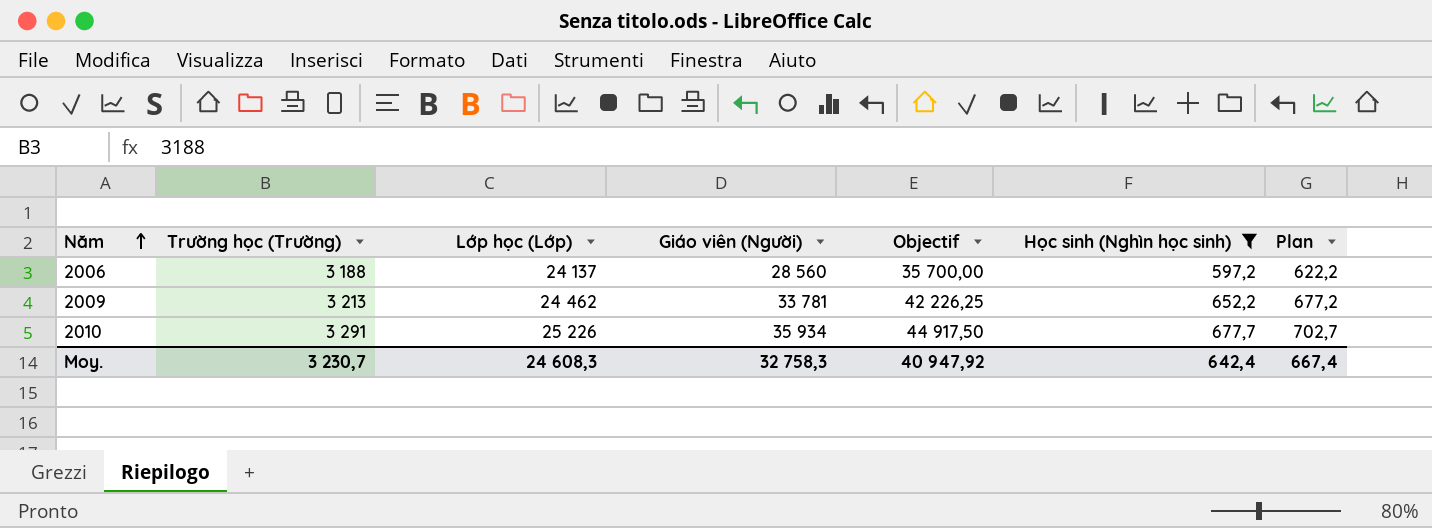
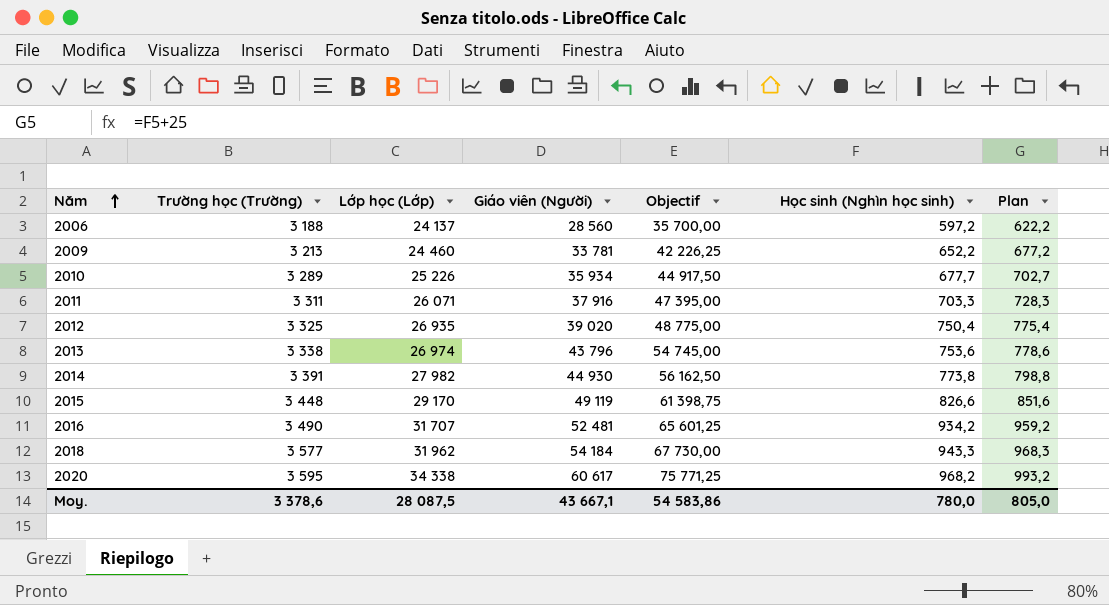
filter: Học sinh (Nghìn học sinh) <= 677,7 -> none
2009 | Lớp học (Lớp): 24 462 -> 24 460
2010 | Trường học (Trường): 3 291 -> 3 289
Moy. | Trường học (Trường): 3 230,7 -> 3 378,6
Moy. | Lớp học (Lớp): 24 608,3 -> 28 087,5
Moy. | Giáo viên (Người): 32 758,3 -> 43 667,1
Moy. | Objectif: 40 947,92 -> 54 583,86
Moy. | Học sinh (Nghìn học sinh): 642,4 -> 780,0
Moy. | Plan: 667,4 -> 805,0

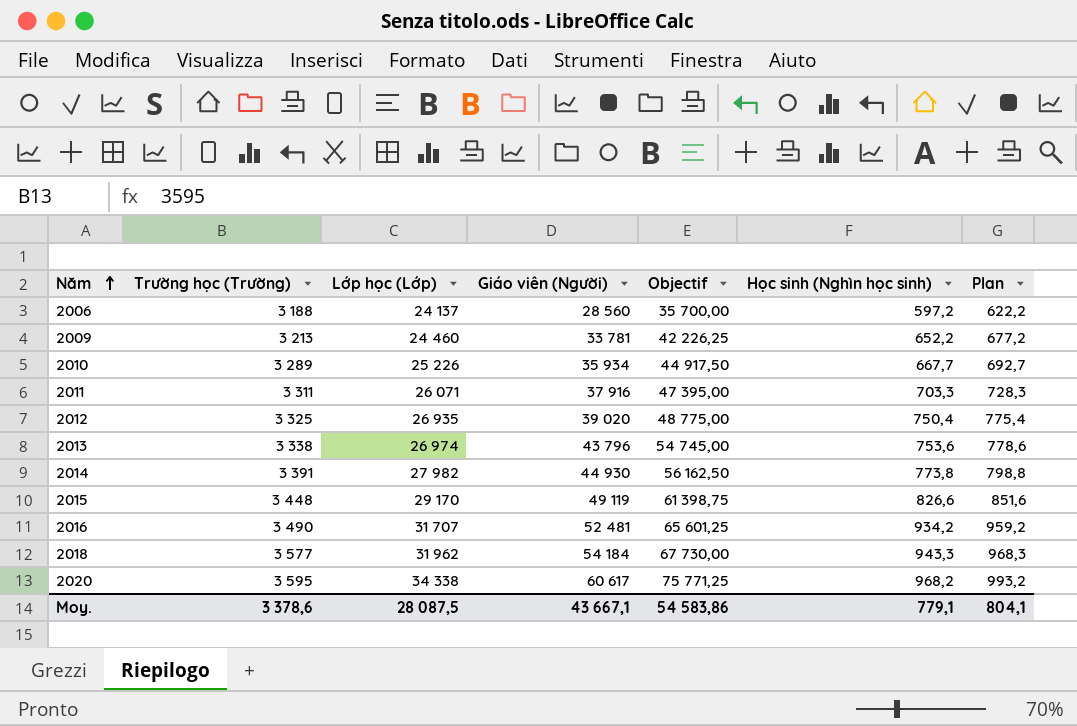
2010 | Học sinh (Nghìn học sinh): 677,7 -> 667,7
2010 | Plan: 702,7 -> 692,7
Moy. | Học sinh (Nghìn học sinh): 780,0 -> 779,1
Moy. | Plan: 805,0 -> 804,1

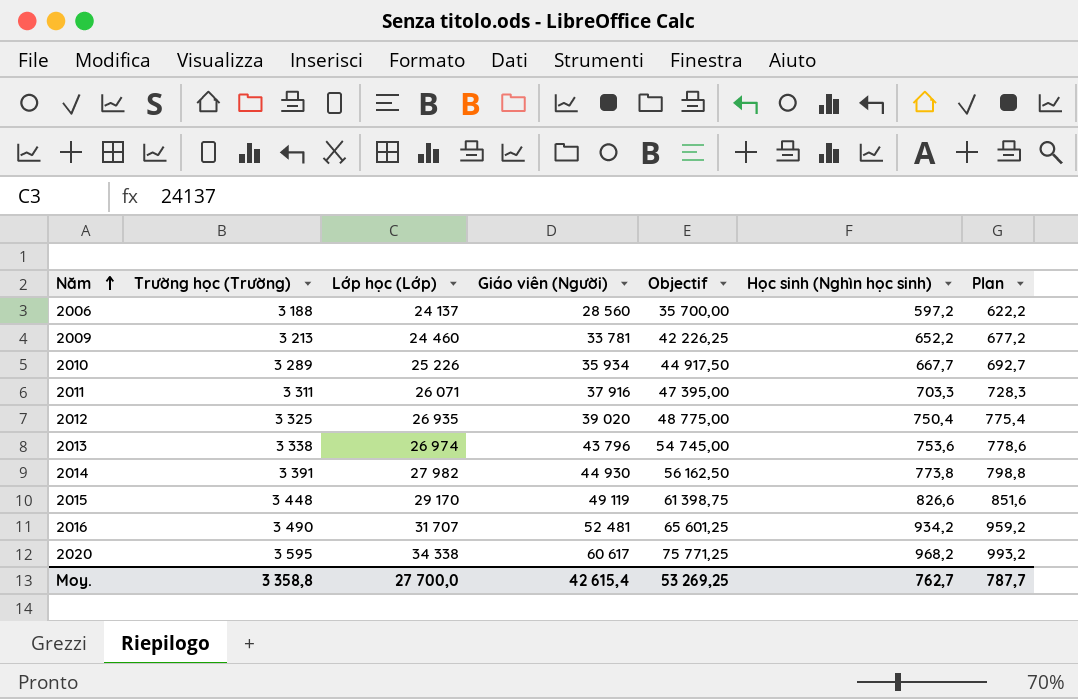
row 2018: 3 577 | 31 962 | 54 184 | 67 730,00 | 943,3 | 968,3 -> none
Moy. | Trường học (Trường): 3 378,6 -> 3 358,8
Moy. | Lớp học (Lớp): 28 087,5 -> 27 700,0
Moy. | Giáo viên (Người): 43 667,1 -> 42 615,4
Moy. | Objectif: 54 583,86 -> 53 269,25
Moy. | Học sinh (Nghìn học sinh): 779,1 -> 762,7
Moy. | Plan: 804,1 -> 787,7

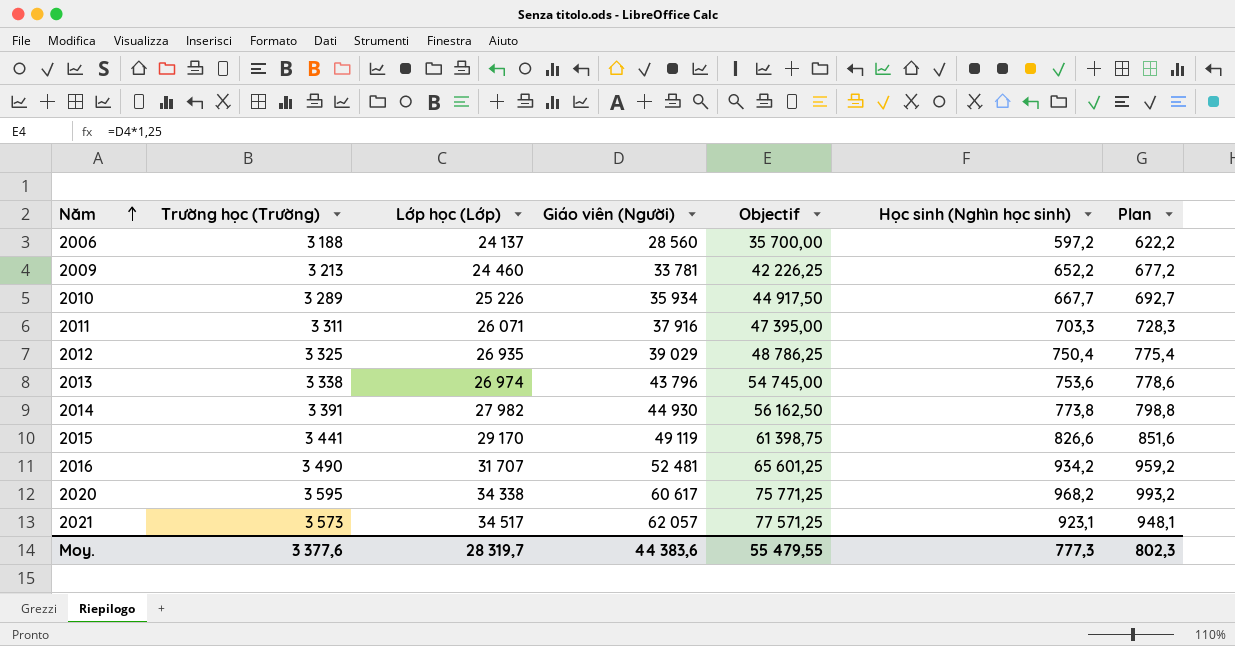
2012 | Giáo viên (Người): 39 020 -> 39 029
2012 | Objectif: 48 775,00 -> 48 786,25
2015 | Trường học (Trường): 3 448 -> 3 441
row 2021: none -> 3 573 | 34 517 | 62 057 | 77 571,25 | 923,1 | 948,1
Moy. | Trường học (Trường): 3 358,8 -> 3 377,6
Moy. | Lớp học (Lớp): 27 700,0 -> 28 319,7
Moy. | Giáo viên (Người): 42 615,4 -> 44 383,6
Moy. | Objectif: 53 269,25 -> 55 479,55
Moy. | Học sinh (Nghìn học sinh): 762,7 -> 777,3
Moy. | Plan: 787,7 -> 802,3

